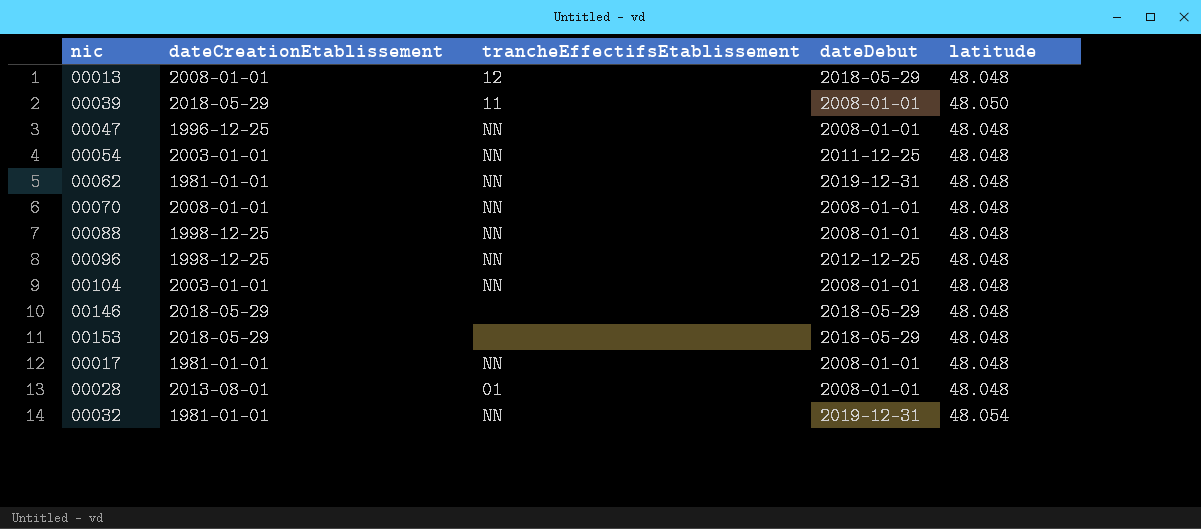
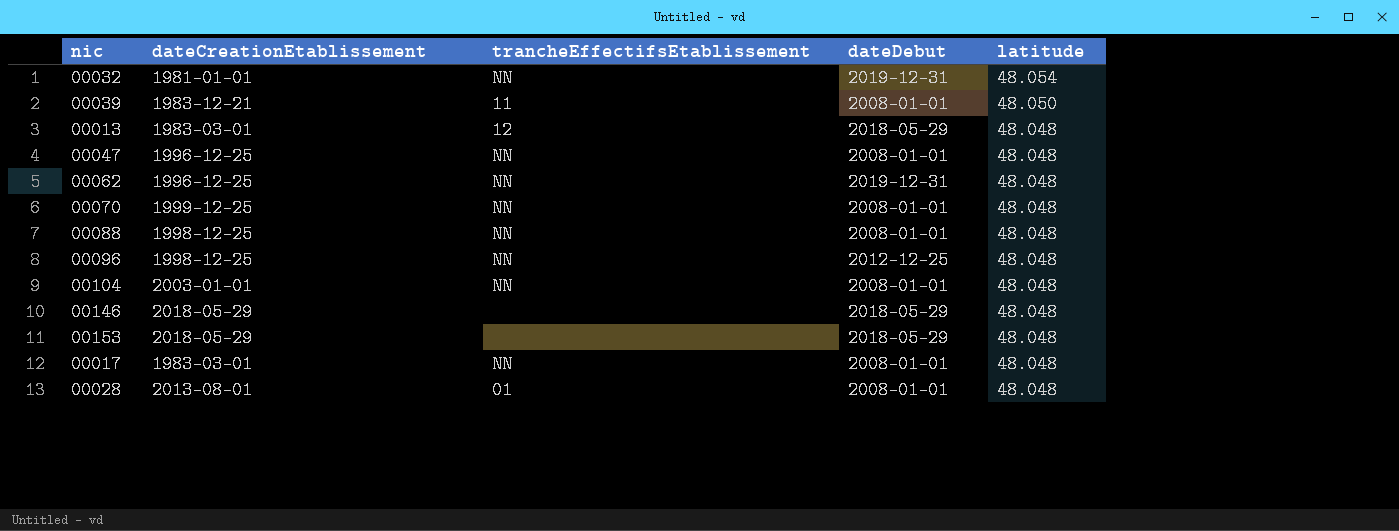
row order: none -> latitude descending
row 00054: 2003-01-01 | NN | 2011-12-25 | 48.048 -> none
00039 | dateCreationEtablissement: 2018-05-29 -> 1983-12-21
00013 | dateCreationEtablissement: 2008-01-01 -> 1983-03-01
00062 | dateCreationEtablissement: 1981-01-01 -> 1996-12-25
00070 | dateCreationEtablissement: 2008-01-01 -> 1999-12-25
00017 | dateCreationEtablissement: 1981-01-01 -> 1983-03-01

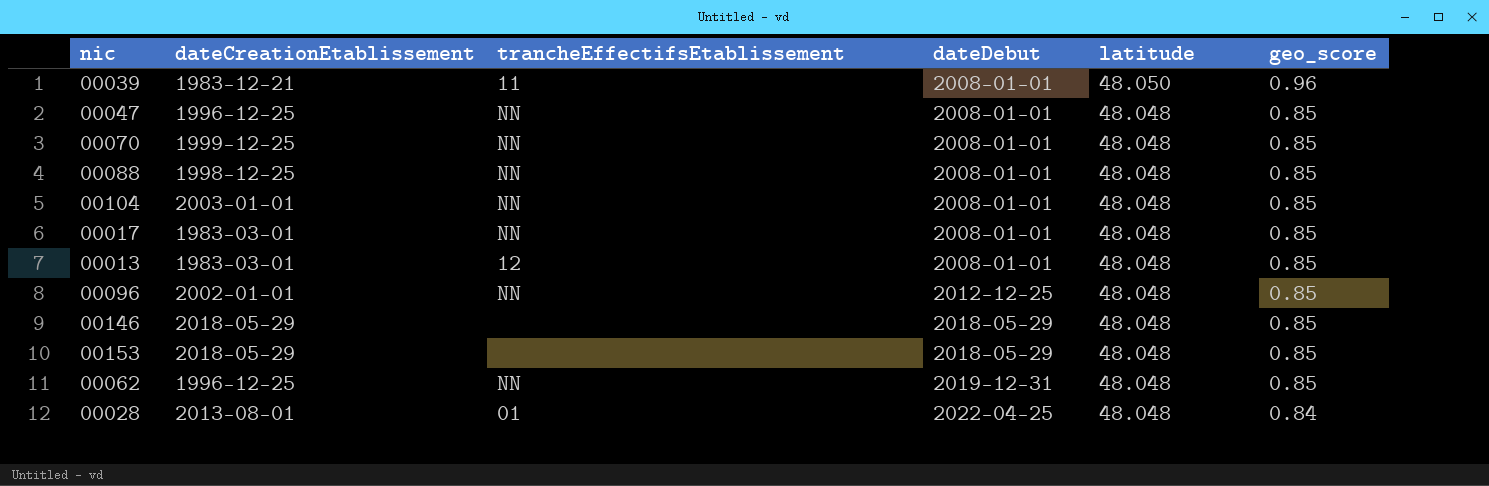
row order: latitude descending -> dateDebut ascending
column geo_score | position: none -> 6
row 00032: 1981-01-01 | NN | 2019-12-31 | 48.054 -> none
00013 | dateDebut: 2018-05-29 -> 2008-01-01
00096 | dateCreationEtablissement: 1998-12-25 -> 2002-01-01
00028 | dateDebut: 2008-01-01 -> 2022-04-25

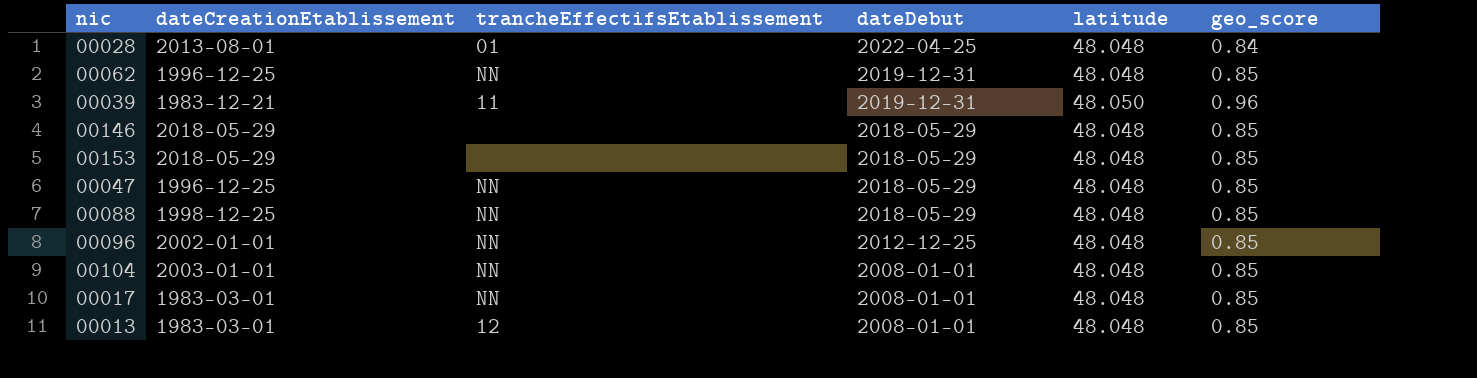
row order: dateDebut ascending -> dateDebut descending
row 00070: 1999-12-25 | NN | 2008-01-01 | 48.048 | 0.85 -> none
00039 | dateDebut: 2008-01-01 -> 2019-12-31
00047 | dateDebut: 2008-01-01 -> 2018-05-29
00088 | dateDebut: 2008-01-01 -> 2018-05-29

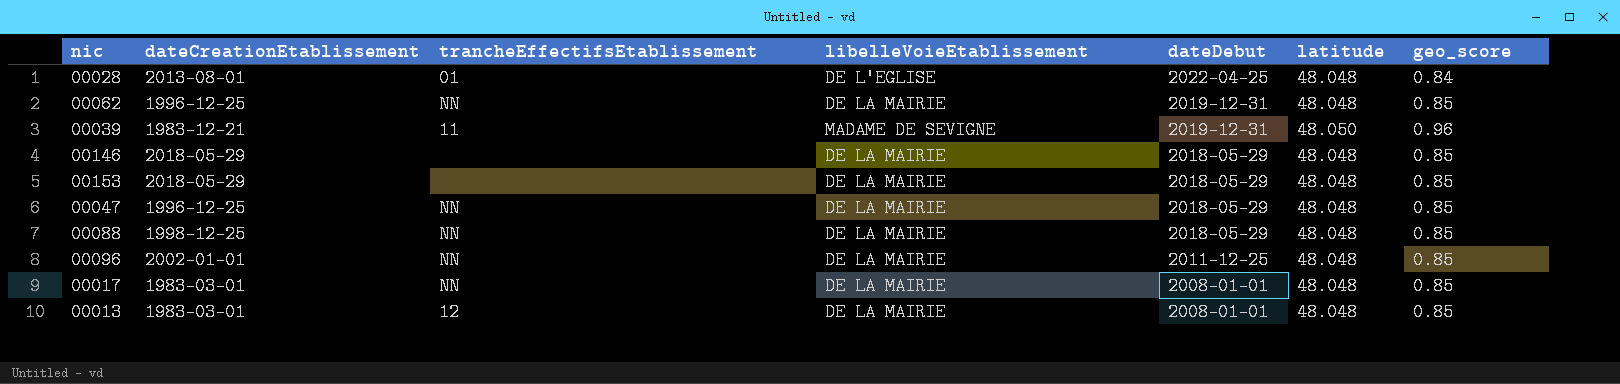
column libelleVoieEtablissement | position: none -> 4
row 00104: 2003-01-01 | NN | 2008-01-01 | 48.048 | 0.85 -> none
00096 | dateDebut: 2012-12-25 -> 2011-12-25

